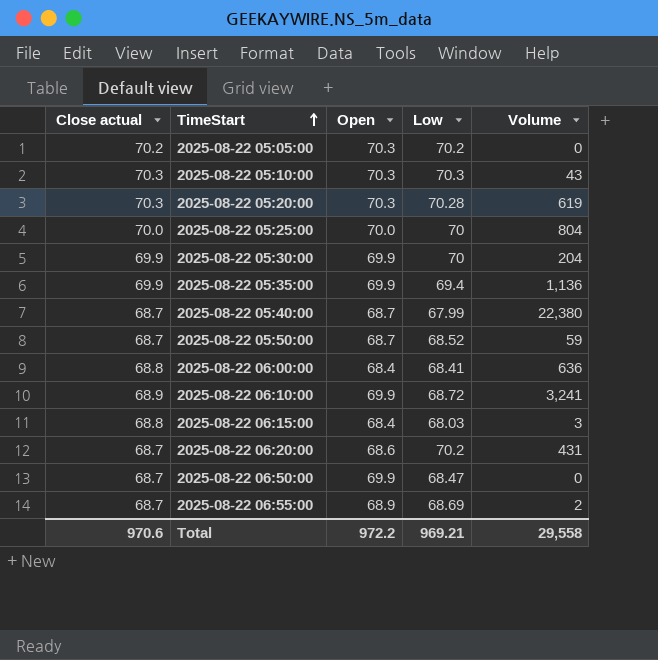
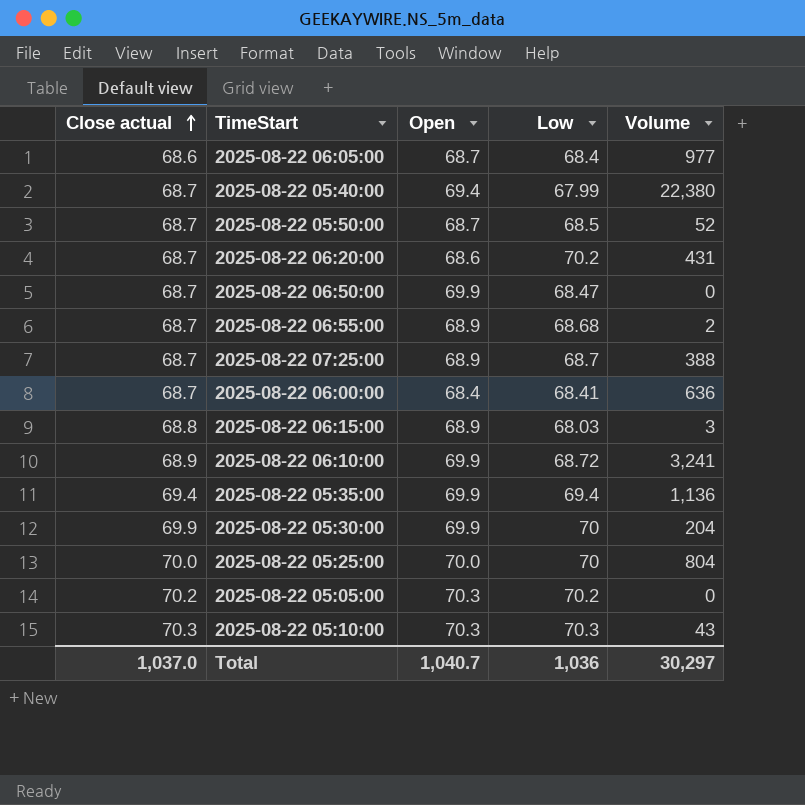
row order: TimeStart ascending -> Close actual ascending
row 2025-08-22 05:20:00: 70.3 | 70.3 | 70.28 | 619 -> none
row 2025-08-22 06:05:00: none -> 68.6 | 68.7 | 68.4 | 977
2025-08-22 05:40:00 | Open: 68.7 -> 69.4
2025-08-22 05:50:00 | Low: 68.52 -> 68.5
2025-08-22 05:50:00 | Volume: 59 -> 52
2025-08-22 06:55:00 | Low: 68.69 -> 68.68
row 2025-08-22 07:25:00: none -> 68.7 | 68.9 | 68.7 | 388
2025-08-22 06:00:00 | Close actual: 68.8 -> 68.7
2025-08-22 06:15:00 | Open: 68.4 -> 68.9
2025-08-22 05:35:00 | Close actual: 69.9 -> 69.4
Total | Close actual: 970.6 -> 1,037.0
Total | Open: 972.2 -> 1,040.7
Total | Low: 969.21 -> 1,036
Total | Volume: 29,558 -> 30,297

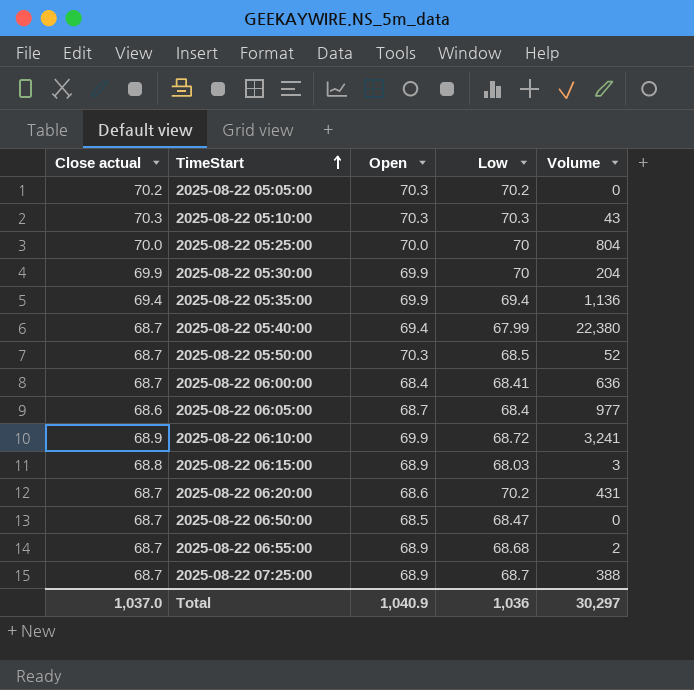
row order: Close actual ascending -> TimeStart ascending
2025-08-22 05:50:00 | Open: 68.7 -> 70.3
2025-08-22 06:50:00 | Open: 69.9 -> 68.5
Total | Open: 1,040.7 -> 1,040.9

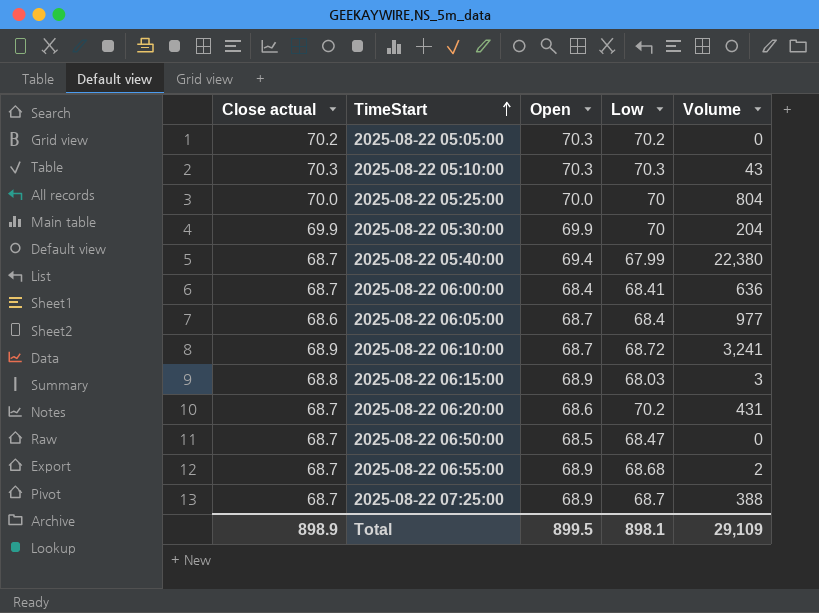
row 2025-08-22 05:35:00: 69.4 | 69.9 | 69.4 | 1,136 -> none
row 2025-08-22 05:50:00: 68.7 | 70.3 | 68.5 | 52 -> none
2025-08-22 06:10:00 | Open: 69.9 -> 68.7
Total | Close actual: 1,037.0 -> 898.9
Total | Open: 1,040.9 -> 899.5
Total | Low: 1,036 -> 898.1
Total | Volume: 30,297 -> 29,109

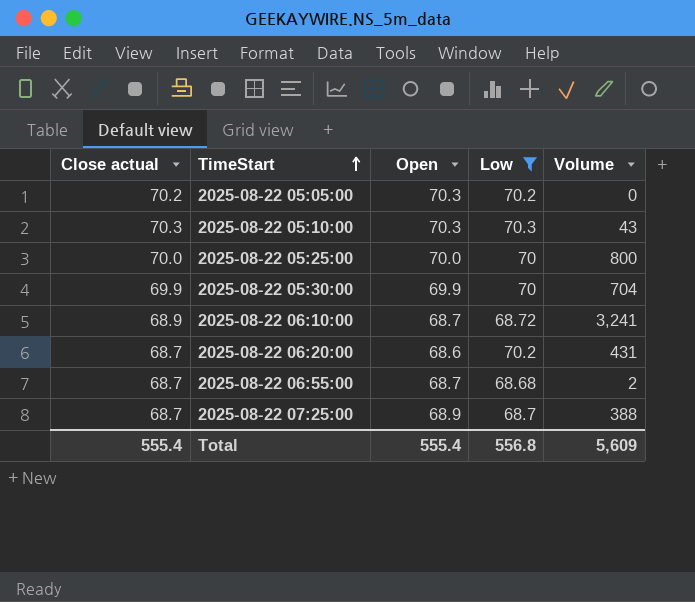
filter: none -> Low >= 68.68
2025-08-22 05:25:00 | Volume: 804 -> 800
2025-08-22 05:30:00 | Volume: 204 -> 704
2025-08-22 06:55:00 | Open: 68.9 -> 68.7
Total | Close actual: 898.9 -> 555.4
Total | Open: 899.5 -> 555.4
Total | Low: 898.1 -> 556.8
Total | Volume: 29,109 -> 5,609

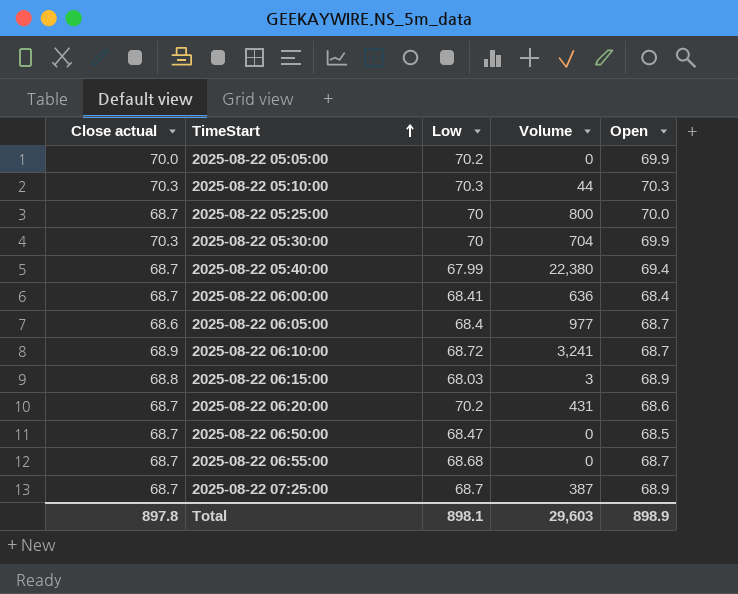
filter: Low >= 68.68 -> none
column Open | position: 3 -> 5
2025-08-22 05:05:00 | Close actual: 70.2 -> 70.0
2025-08-22 05:05:00 | Open: 70.3 -> 69.9
2025-08-22 05:10:00 | Volume: 43 -> 44
2025-08-22 05:25:00 | Close actual: 70.0 -> 68.7
2025-08-22 05:30:00 | Close actual: 69.9 -> 70.3
2025-08-22 06:55:00 | Volume: 2 -> 0
2025-08-22 07:25:00 | Volume: 388 -> 387
Total | Close actual: 555.4 -> 897.8
Total | Low: 556.8 -> 898.1
Total | Volume: 5,609 -> 29,603
Total | Open: 555.4 -> 898.9

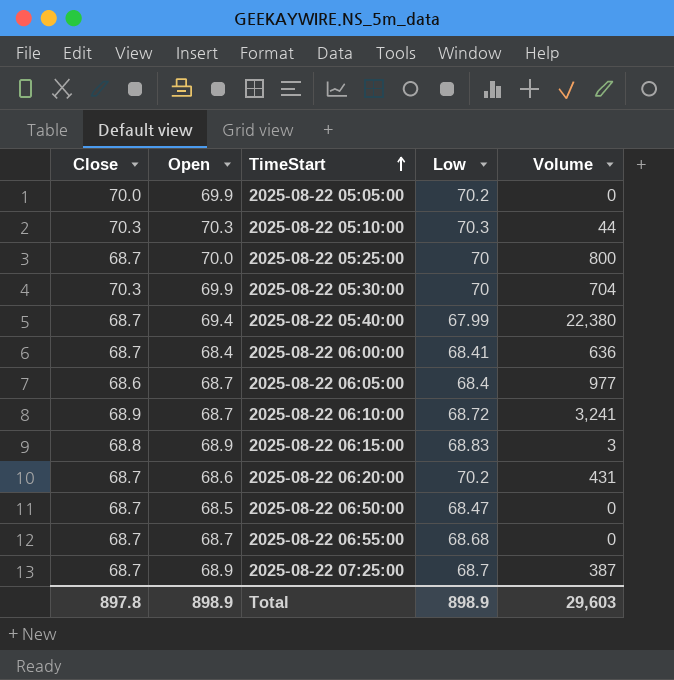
column name: Close actual -> Close
column Open | position: 5 -> 2
2025-08-22 06:15:00 | Low: 68.03 -> 68.83
Total | Low: 898.1 -> 898.9

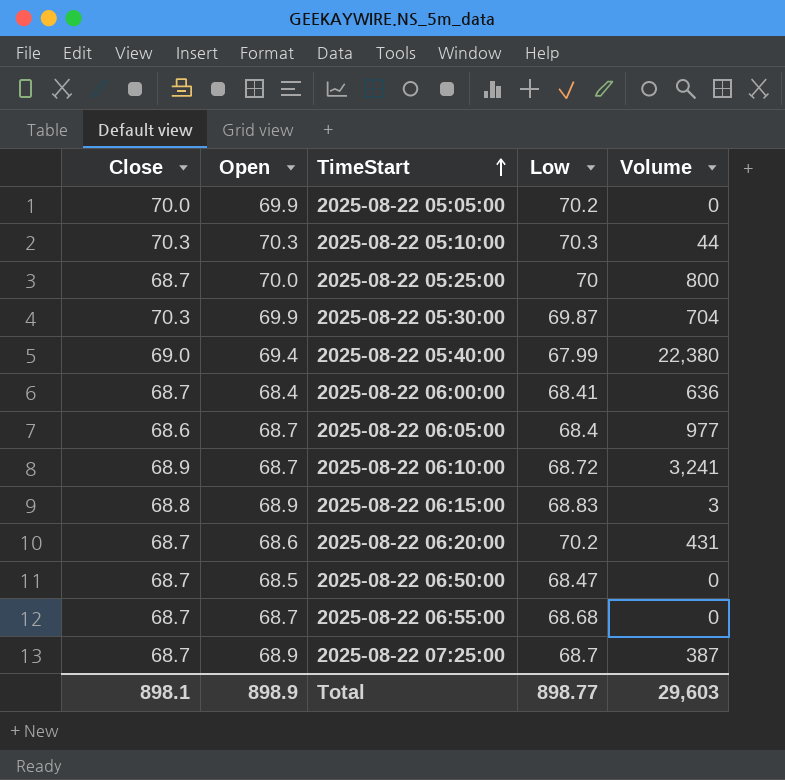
2025-08-22 05:30:00 | Low: 70 -> 69.87
2025-08-22 05:40:00 | Close: 68.7 -> 69.0
Total | Close: 897.8 -> 898.1
Total | Low: 898.9 -> 898.77

